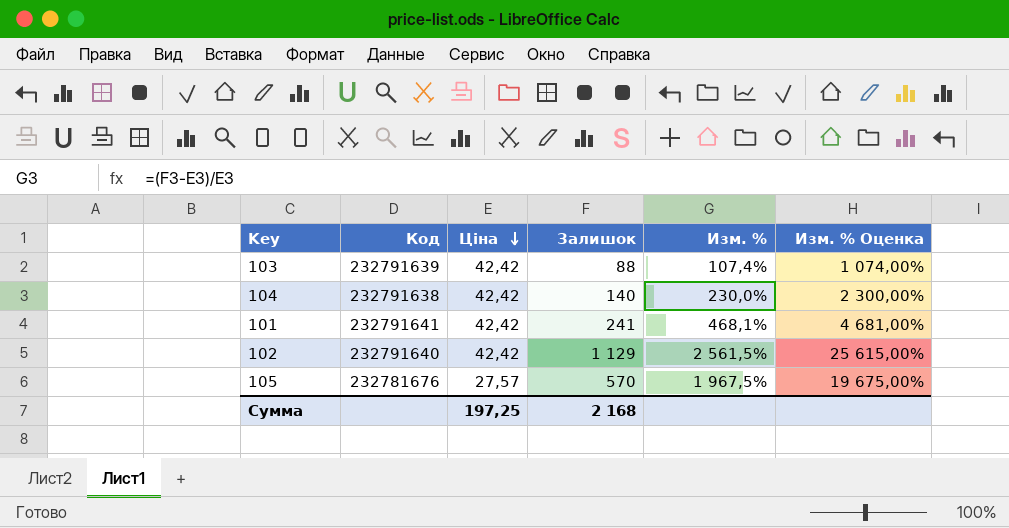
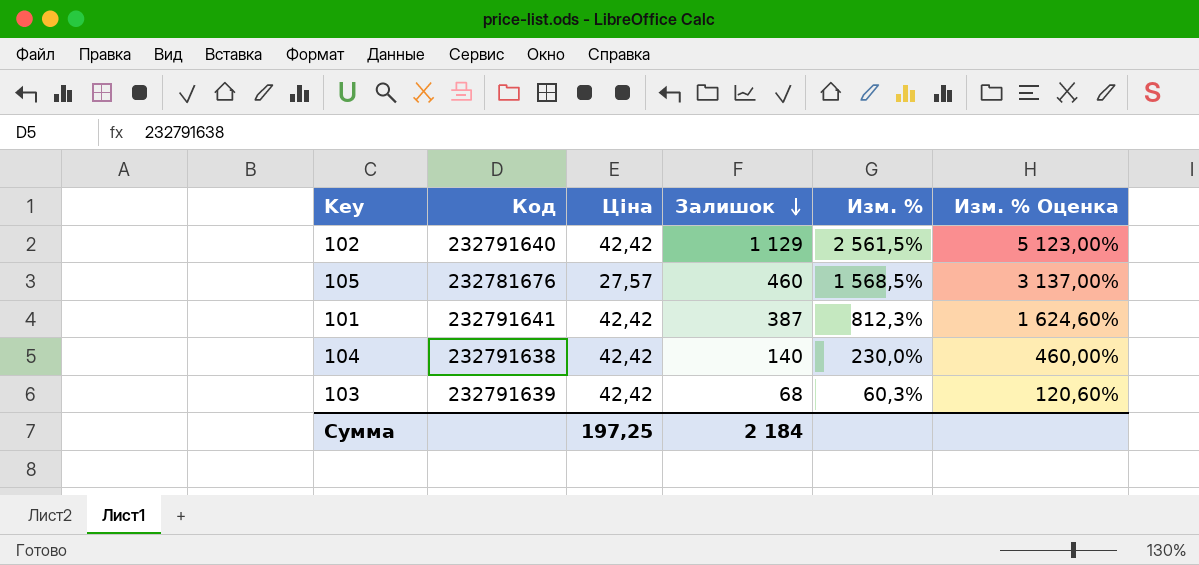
row order: Ціна descending -> Залишок descending
column Изм. % Оценка | formula: [Изм. %] * 10 -> [Изм. %] * 2
105 | Залишок: 570 -> 460
105 | Изм. %: 1 967,5% -> 1 568,5%
101 | Залишок: 241 -> 387
101 | Изм. %: 468,1% -> 812,3%
103 | Залишок: 88 -> 68
103 | Изм. %: 107,4% -> 60,3%
Сумма | Залишок: 2 168 -> 2 184

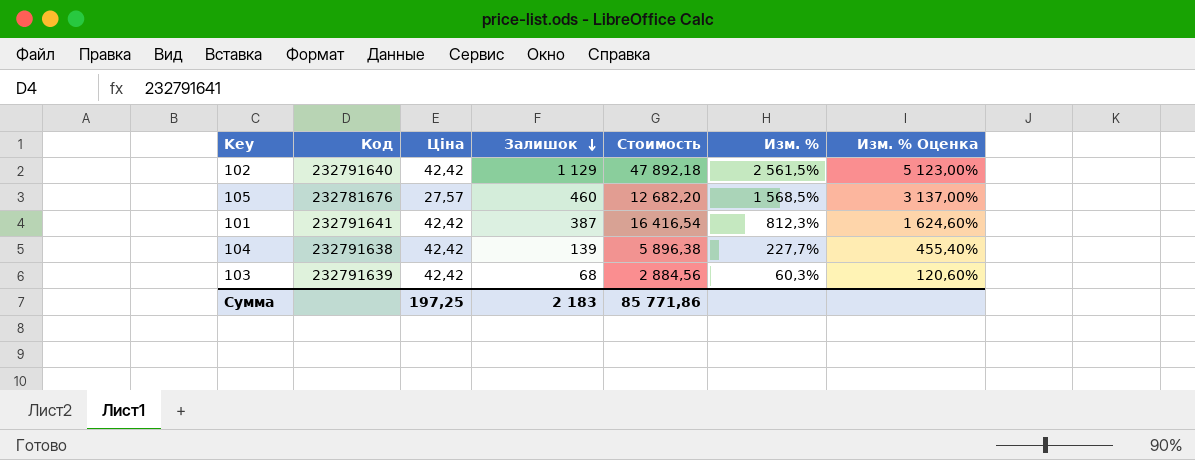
column Стоимость | formula: none -> [Ціна] * [Залишок]
104 | Залишок: 140 -> 139
104 | Изм. %: 230,0% -> 227,7%
104 | Изм. % Оценка: 460,00% -> 455,40%
Сумма | Залишок: 2 184 -> 2 183

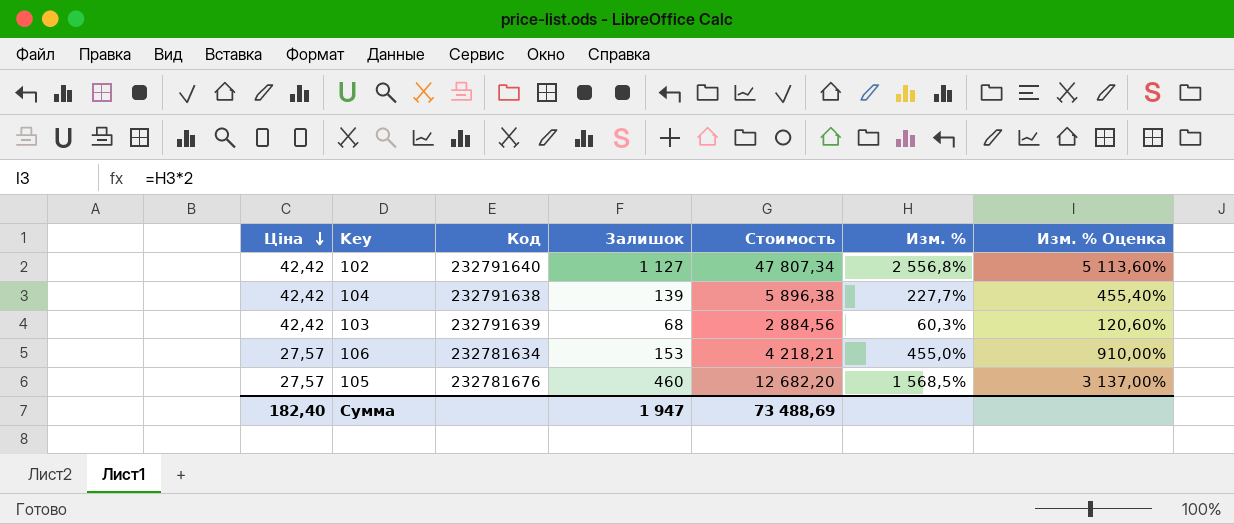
row order: Залишок descending -> Ціна descending
column Ціна | position: 3 -> 1
row 101: 232791641 | 42,42 | 387 | 16 416,54 | 812,3% | 1 624,60% -> none
102 | Залишок: 1 129 -> 1 127
102 | Стоимость: 47 892,18 -> 47 807,34
102 | Изм. %: 2 561,5% -> 2 556,8%
102 | Изм. % Оценка: 5 123,00% -> 5 113,60%
row 106: none -> 27,57 | 232781634 | 153 | 4 218,21 | 455,0% | 910,00%
Сумма | Ціна: 197,25 -> 182,40
Сумма | Залишок: 2 183 -> 1 947
Сумма | Стоимость: 85 771,86 -> 73 488,69

